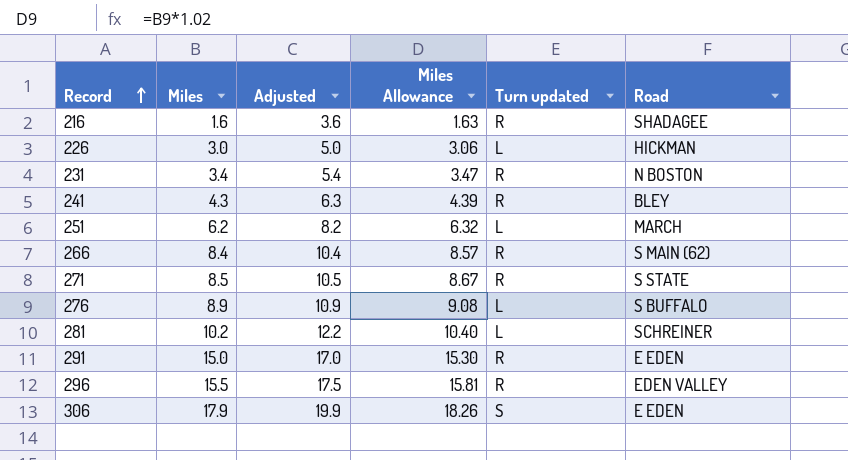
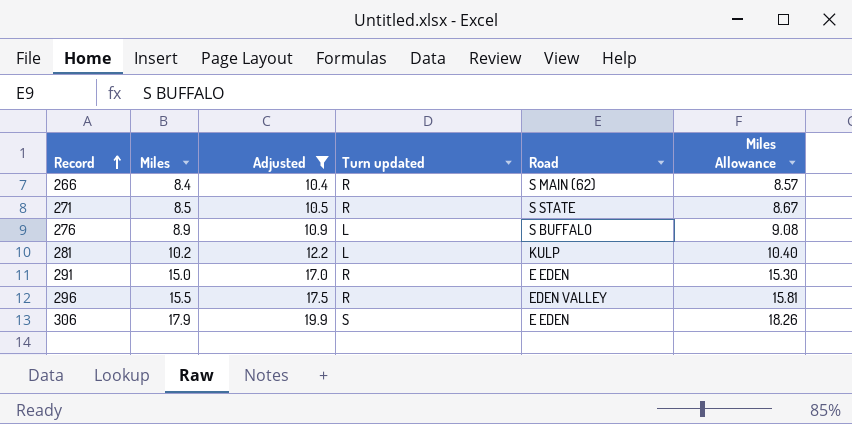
filter: none -> Adjusted >= 10.4
column Miles Allowance | position: 4 -> 6
281 | Road: SCHREINER -> KULP

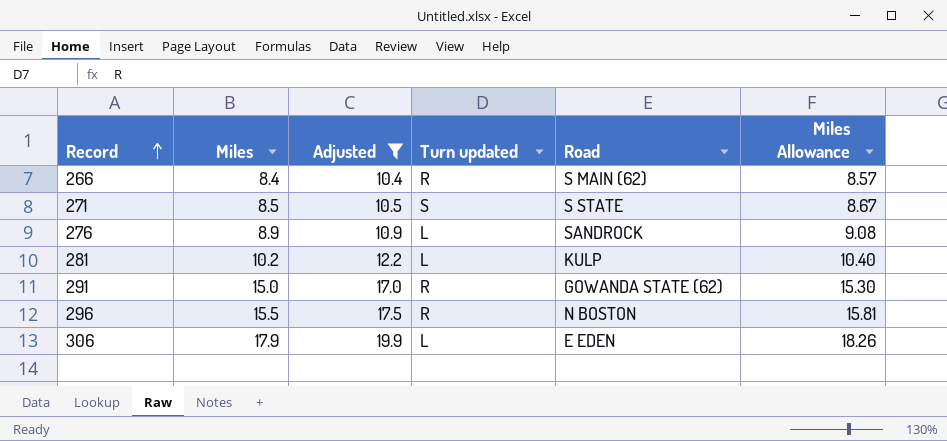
271 | Turn updated: R -> S
276 | Road: S BUFFALO -> SANDROCK
291 | Road: E EDEN -> GOWANDA STATE (62)
296 | Road: EDEN VALLEY -> N BOSTON
306 | Turn updated: S -> L

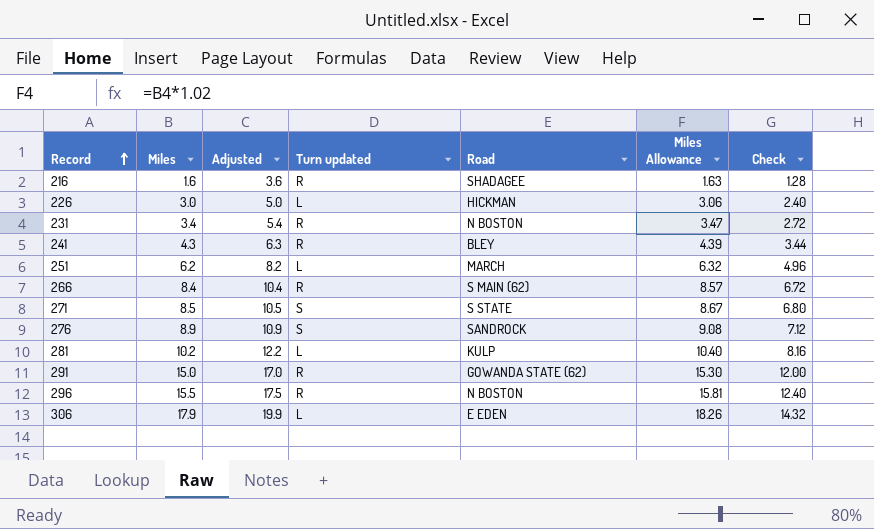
filter: Adjusted >= 10.4 -> none
column Check | formula: none -> [Miles] * 0.8
276 | Turn updated: L -> S

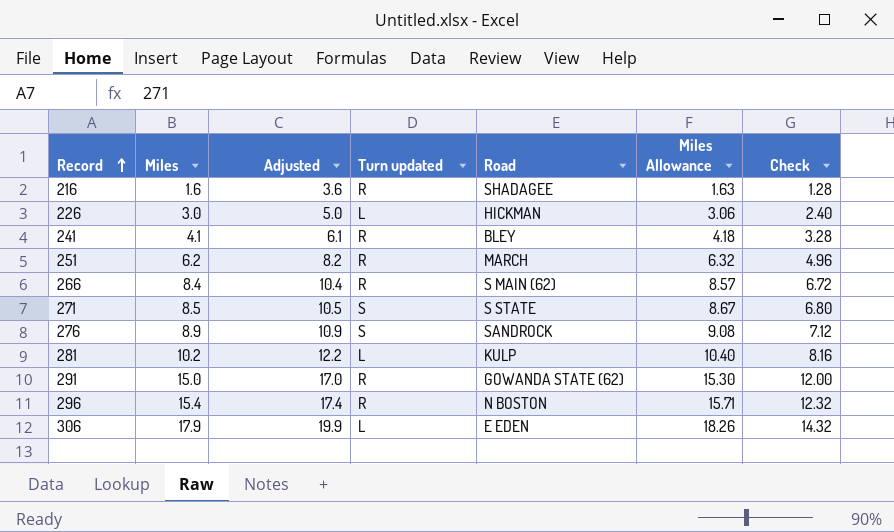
row 231: 3.4 | 5.4 | R | N BOSTON | 3.47 | 2.72 -> none
241 | Miles: 4.3 -> 4.1
241 | Adjusted: 6.3 -> 6.1
241 | Miles Allowance: 4.39 -> 4.18
241 | Check: 3.44 -> 3.28
251 | Turn updated: L -> R
296 | Miles: 15.5 -> 15.4
296 | Adjusted: 17.5 -> 17.4
296 | Miles Allowance: 15.81 -> 15.71
296 | Check: 12.40 -> 12.32

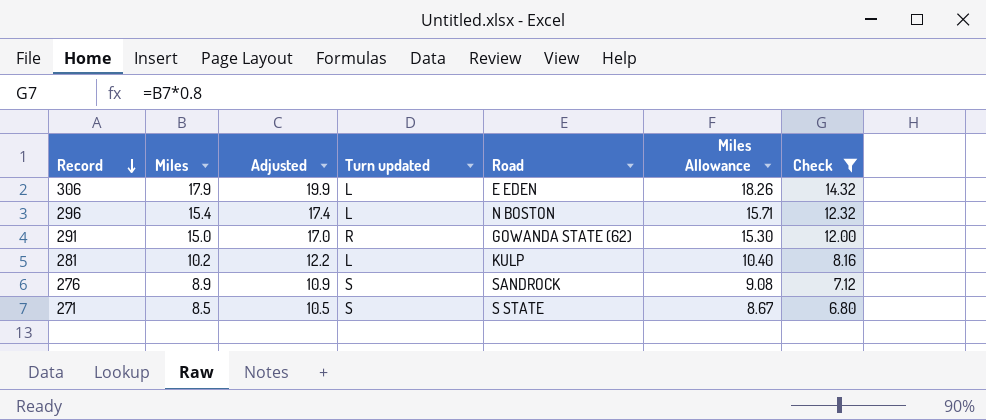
filter: none -> Check >= 6.80
row order: Record ascending -> Record descending
296 | Turn updated: R -> L

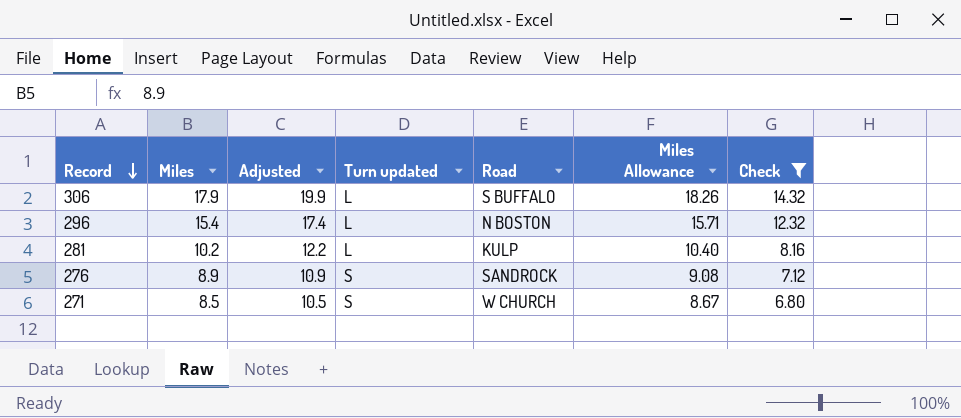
row 291: 15.0 | 17.0 | R | GOWANDA STATE (62) | 15.30 | 12.00 -> none
306 | Road: E EDEN -> S BUFFALO
271 | Road: S STATE -> W CHURCH

